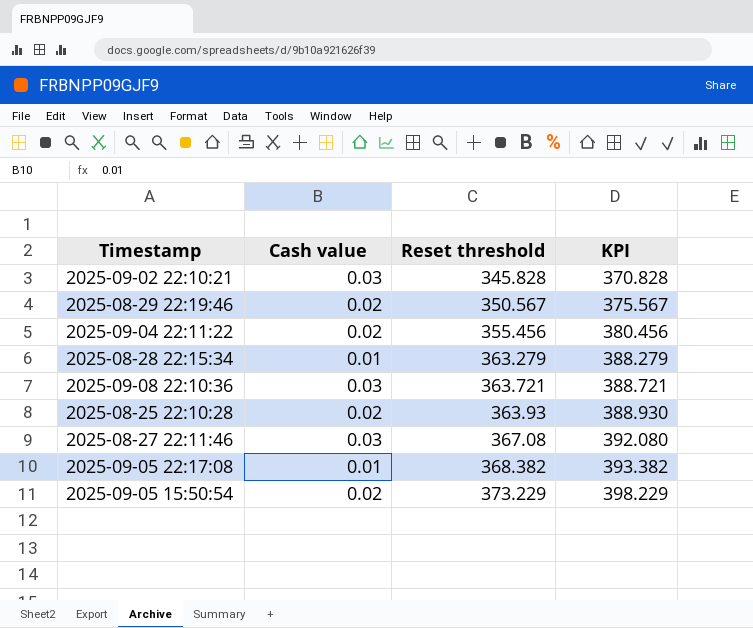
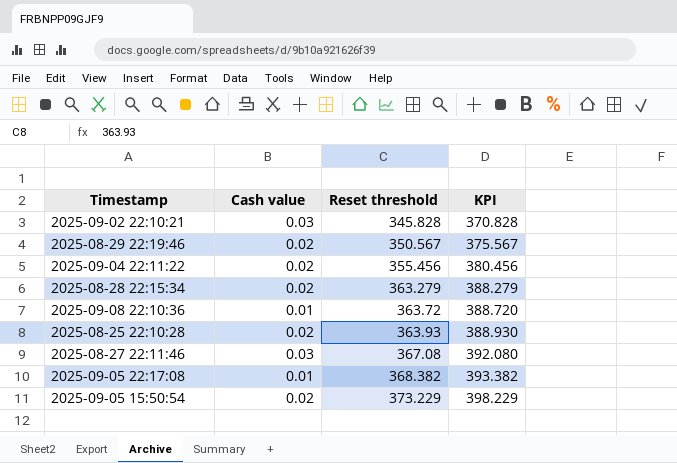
2025-08-28 22:15:34 | Cash value: 0.01 -> 0.02
2025-09-08 22:10:36 | Cash value: 0.03 -> 0.01
2025-09-08 22:10:36 | Reset threshold: 363.721 -> 363.72
2025-09-08 22:10:36 | KPI: 388.721 -> 388.720

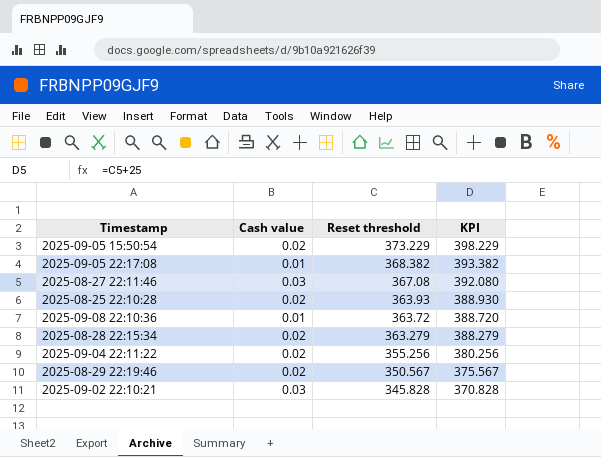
row order: Reset threshold ascending -> Reset threshold descending
2025-09-04 22:11:22 | Reset threshold: 355.456 -> 355.256
2025-09-04 22:11:22 | KPI: 380.456 -> 380.256

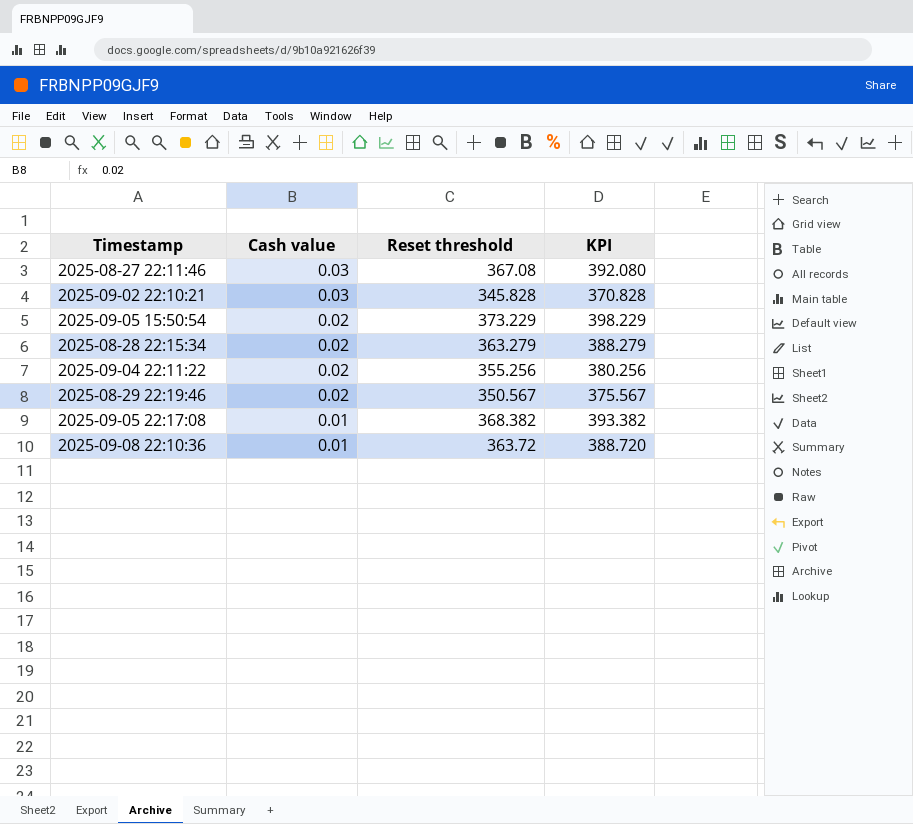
row order: Reset threshold descending -> Cash value descending
row 2025-08-25 22:10:28: 0.02 | 363.93 | 388.930 -> none

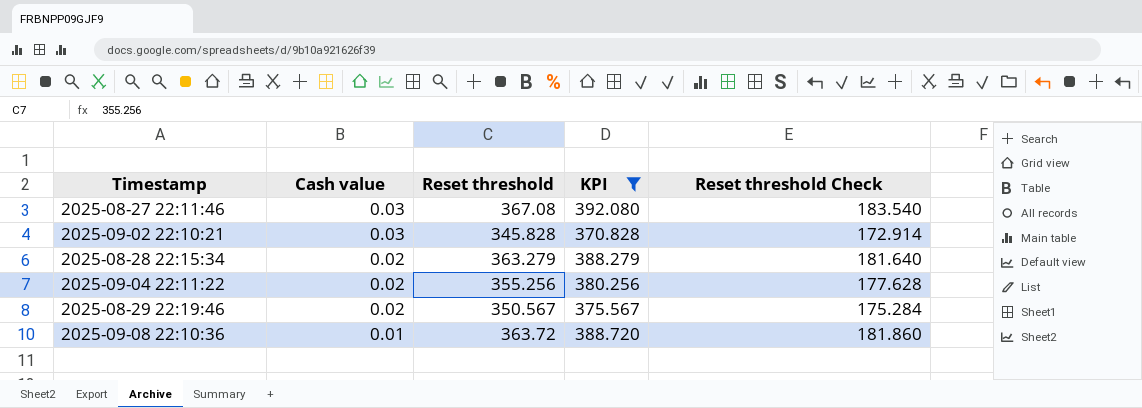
filter: none -> KPI <= 392.080
column Reset threshold Check | formula: none -> [Reset threshold] * 0.5

